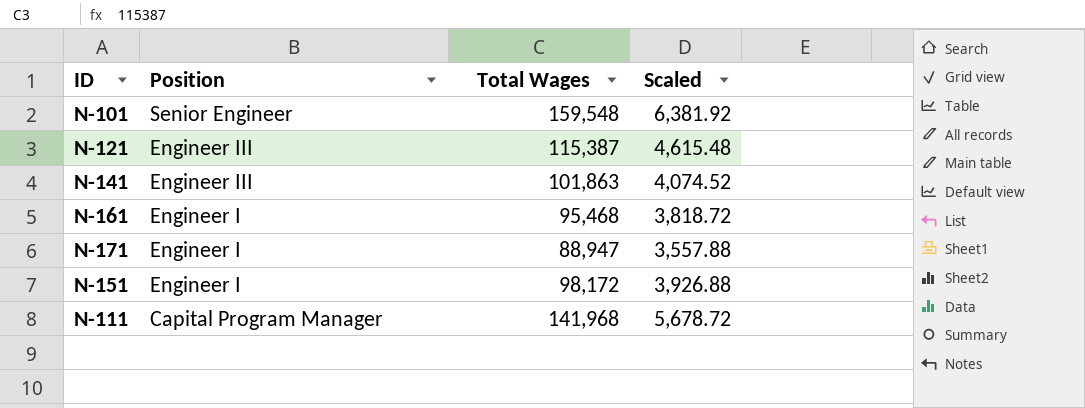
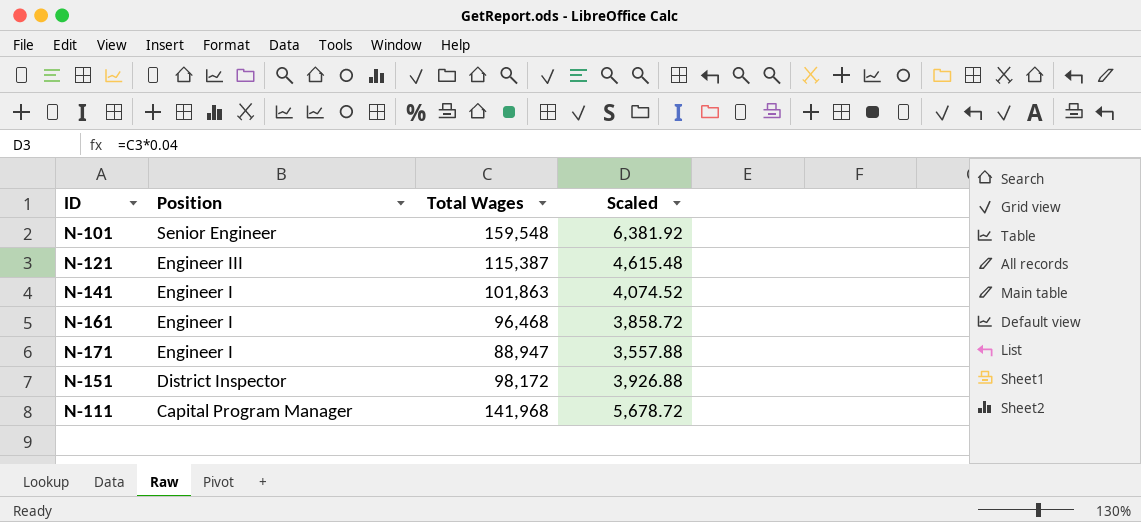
N-141 | Position: Engineer III -> Engineer I
N-161 | Total Wages: 95,468 -> 96,468
N-161 | Scaled: 3,818.72 -> 3,858.72
N-151 | Position: Engineer I -> District Inspector

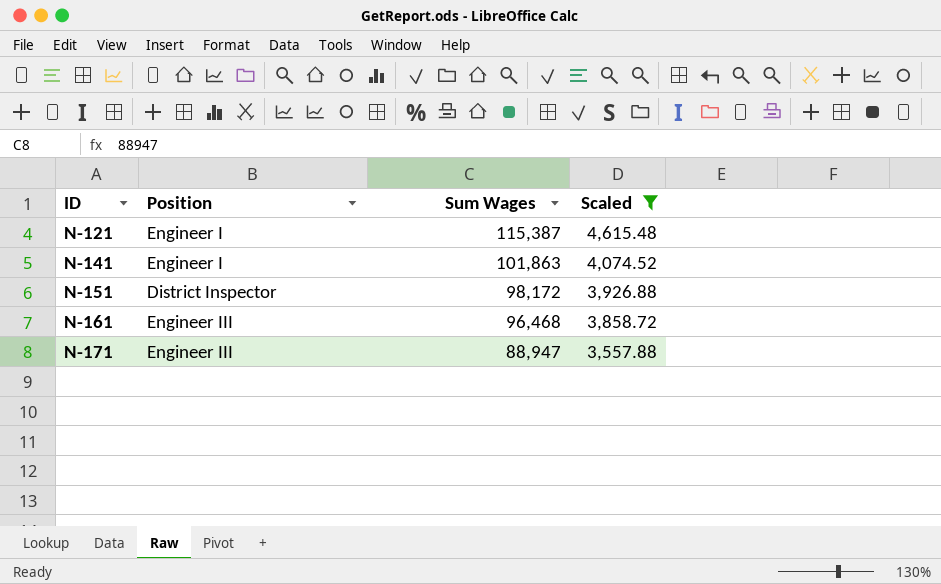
filter: none -> Scaled <= 4,615.48
row order: Position descending -> ID ascending
column name: Total Wages -> Sum Wages
N-121 | Position: Engineer III -> Engineer I
N-161 | Position: Engineer I -> Engineer III
N-171 | Position: Engineer I -> Engineer III

